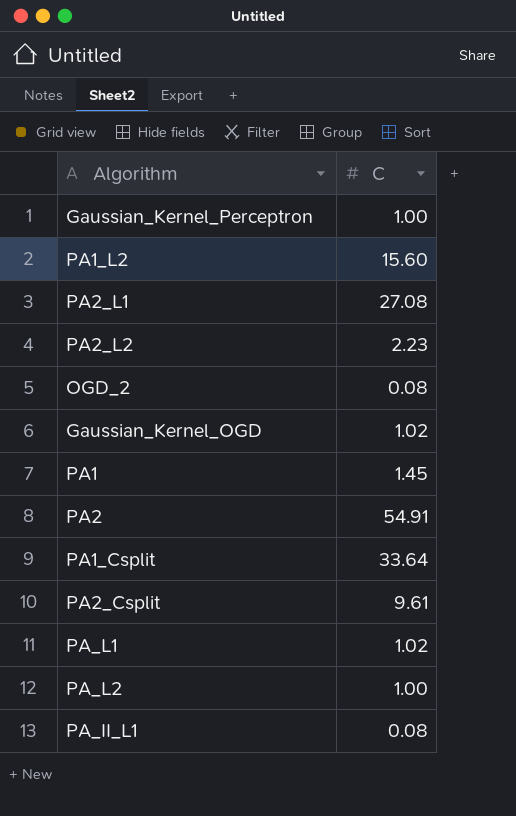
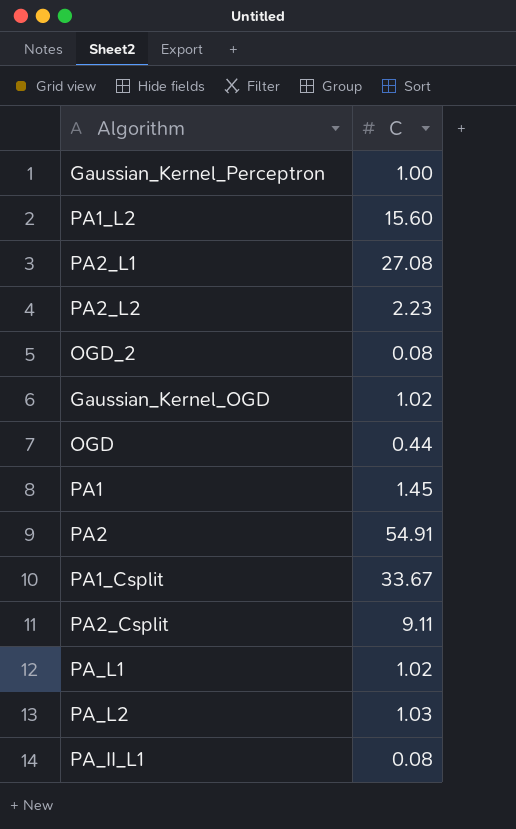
row OGD: none -> 0.44
PA1_Csplit | C: 33.64 -> 33.67
PA2_Csplit | C: 9.61 -> 9.11
PA_L2 | C: 1.00 -> 1.03

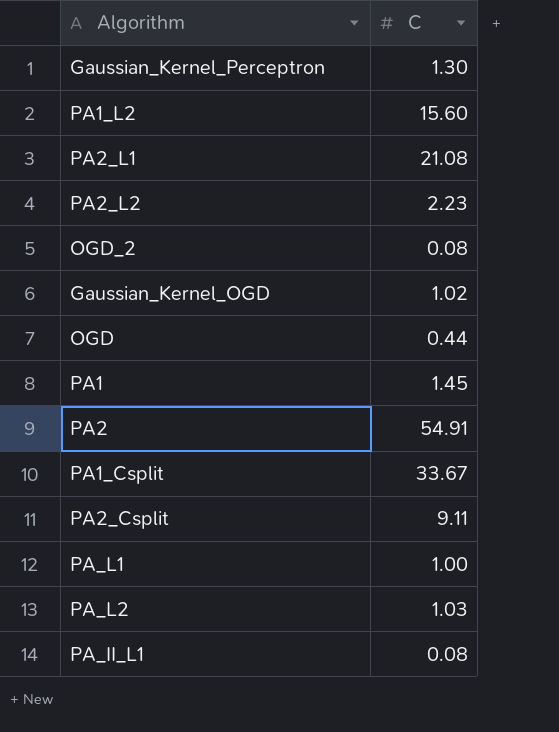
Gaussian_Kernel_Perceptron | C: 1.00 -> 1.30
PA2_L1 | C: 27.08 -> 21.08
PA_L1 | C: 1.02 -> 1.00

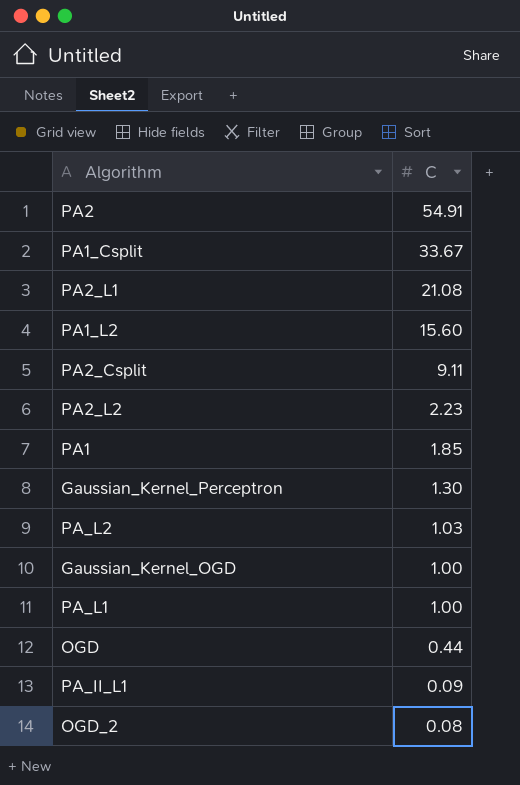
row order: none -> C descending
PA1 | C: 1.45 -> 1.85
Gaussian_Kernel_OGD | C: 1.02 -> 1.00
PA_II_L1 | C: 0.08 -> 0.09

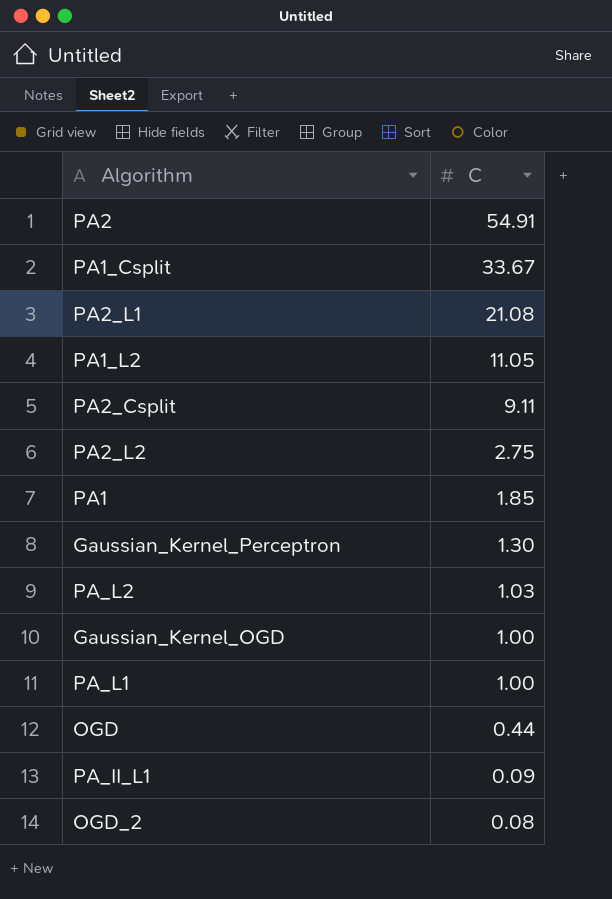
PA1_L2 | C: 15.60 -> 11.05
PA2_L2 | C: 2.23 -> 2.75

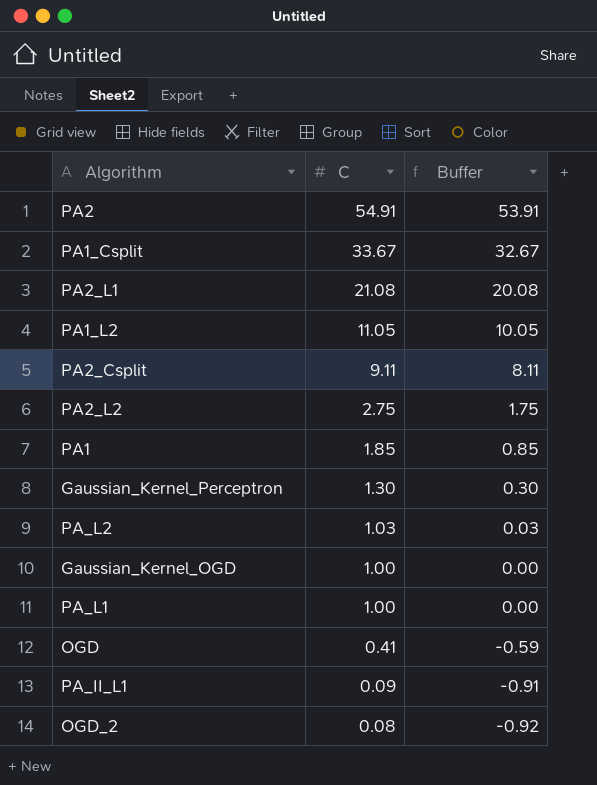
column Buffer | formula: none -> [C] - 1
OGD | C: 0.44 -> 0.41

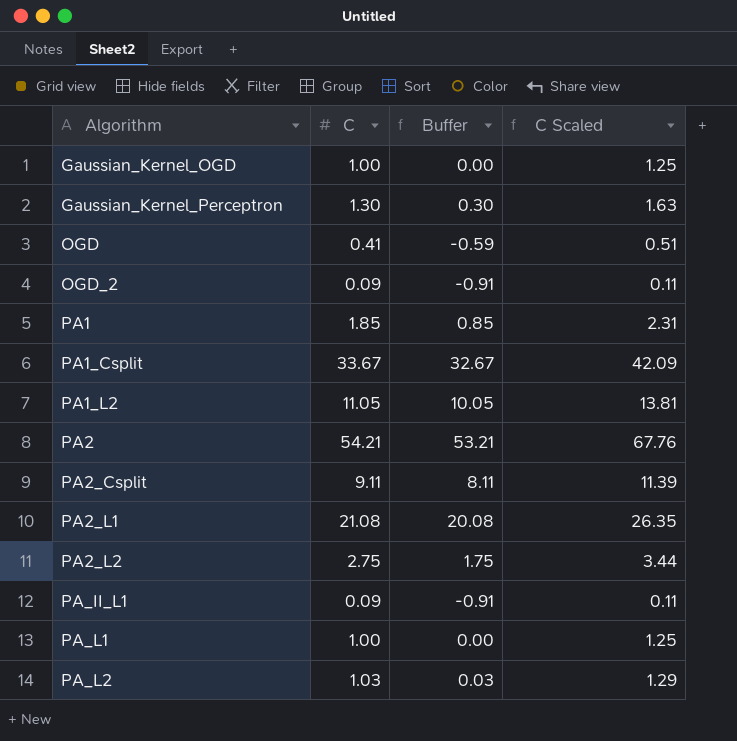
row order: C descending -> Algorithm ascending
column C Scaled | formula: none -> [C] * 1.25
OGD_2 | C: 0.08 -> 0.09
OGD_2 | Buffer: -0.92 -> -0.91
PA2 | C: 54.91 -> 54.21
PA2 | Buffer: 53.91 -> 53.21

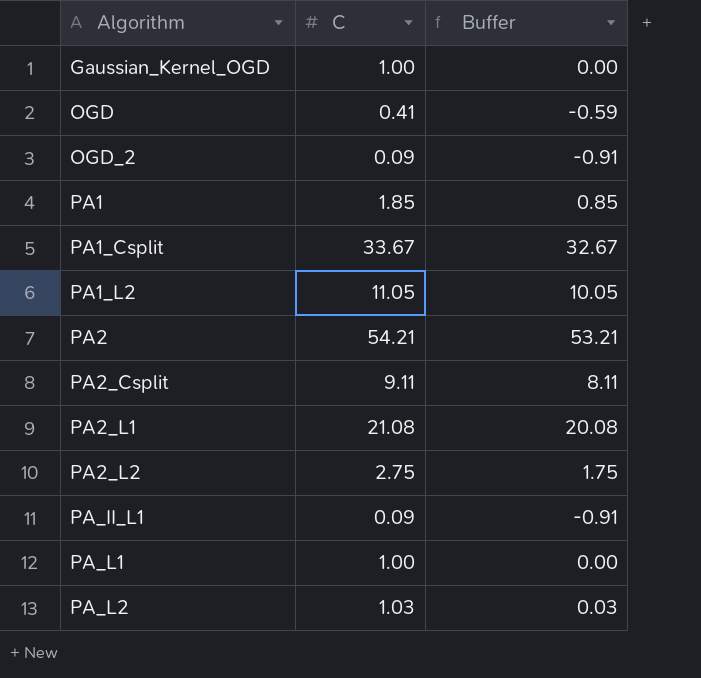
column C Scaled | formula: [C] * 1.25 -> none
row Gaussian_Kernel_Perceptron: 1.30 | 0.30 | 1.63 -> none

